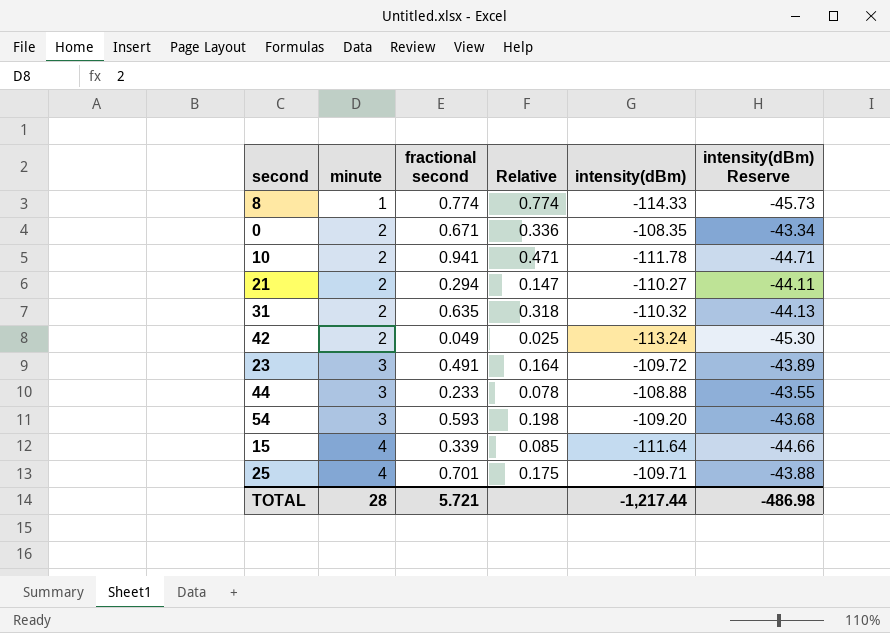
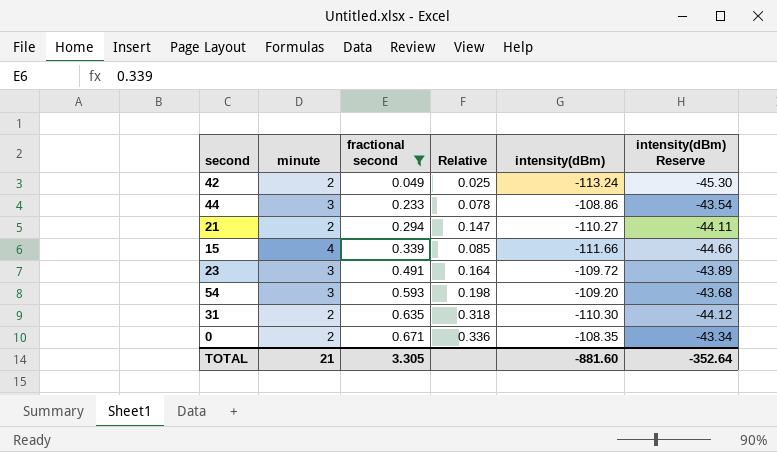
filter: none -> fractional second <= 0.671
row order: minute ascending -> fractional second ascending
44 | intensity(dBm): -108.88 -> -108.86
44 | intensity(dBm) Reserve: -43.55 -> -43.54
15 | intensity(dBm): -111.64 -> -111.66
31 | intensity(dBm): -110.32 -> -110.30
31 | intensity(dBm) Reserve: -44.13 -> -44.12
TOTAL | minute: 28 -> 21
TOTAL | fractional second: 5.721 -> 3.305
TOTAL | intensity(dBm): -1,217.44 -> -881.60
TOTAL | intensity(dBm) Reserve: -486.98 -> -352.64

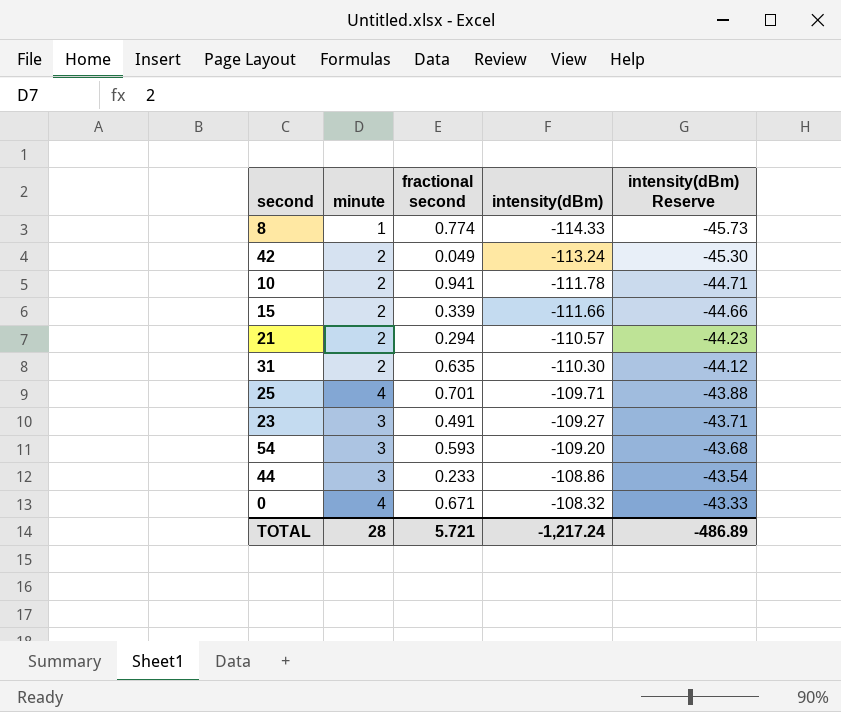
filter: fractional second <= 0.671 -> none
row order: fractional second ascending -> intensity(dBm) ascending
column Relative | formula: [fractional second] / [minute] -> none
15 | minute: 4 -> 2
21 | intensity(dBm): -110.27 -> -110.57
21 | intensity(dBm) Reserve: -44.11 -> -44.23
23 | intensity(dBm): -109.72 -> -109.27
23 | intensity(dBm) Reserve: -43.89 -> -43.71
0 | minute: 2 -> 4
0 | intensity(dBm): -108.35 -> -108.32
0 | intensity(dBm) Reserve: -43.34 -> -43.33
TOTAL | minute: 21 -> 28
TOTAL | fractional second: 3.305 -> 5.721
TOTAL | intensity(dBm): -881.60 -> -1,217.24
TOTAL | intensity(dBm) Reserve: -352.64 -> -486.89

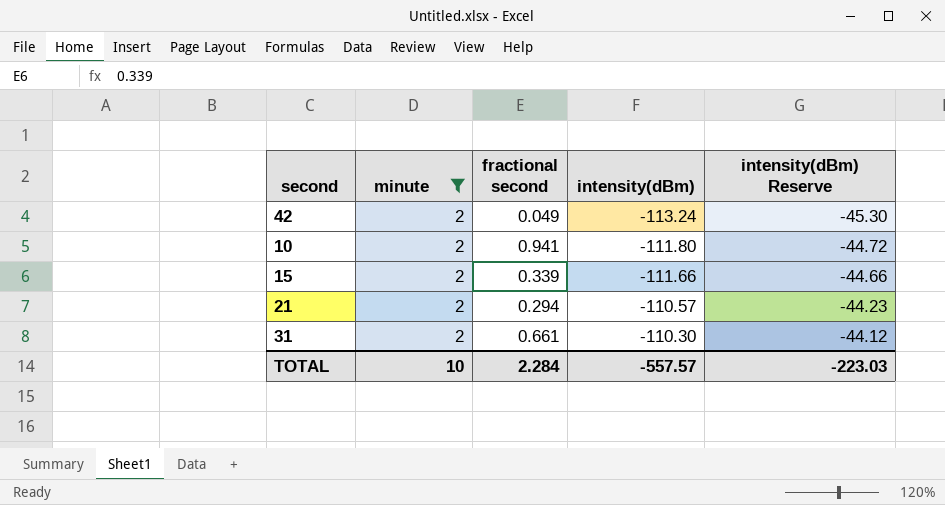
filter: none -> minute = 2
10 | intensity(dBm): -111.78 -> -111.80
10 | intensity(dBm) Reserve: -44.71 -> -44.72
31 | fractional second: 0.635 -> 0.661
TOTAL | minute: 28 -> 10
TOTAL | fractional second: 5.721 -> 2.284
TOTAL | intensity(dBm): -1,217.24 -> -557.57
TOTAL | intensity(dBm) Reserve: -486.89 -> -223.03

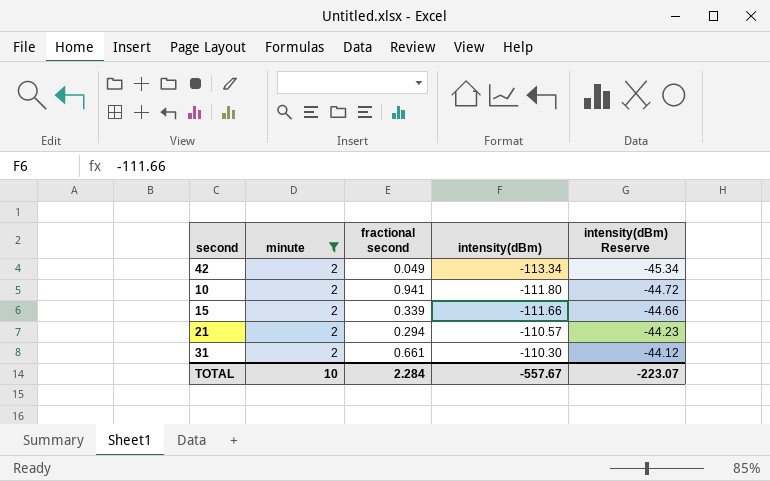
42 | intensity(dBm): -113.24 -> -113.34
42 | intensity(dBm) Reserve: -45.30 -> -45.34
TOTAL | intensity(dBm): -557.57 -> -557.67
TOTAL | intensity(dBm) Reserve: -223.03 -> -223.07

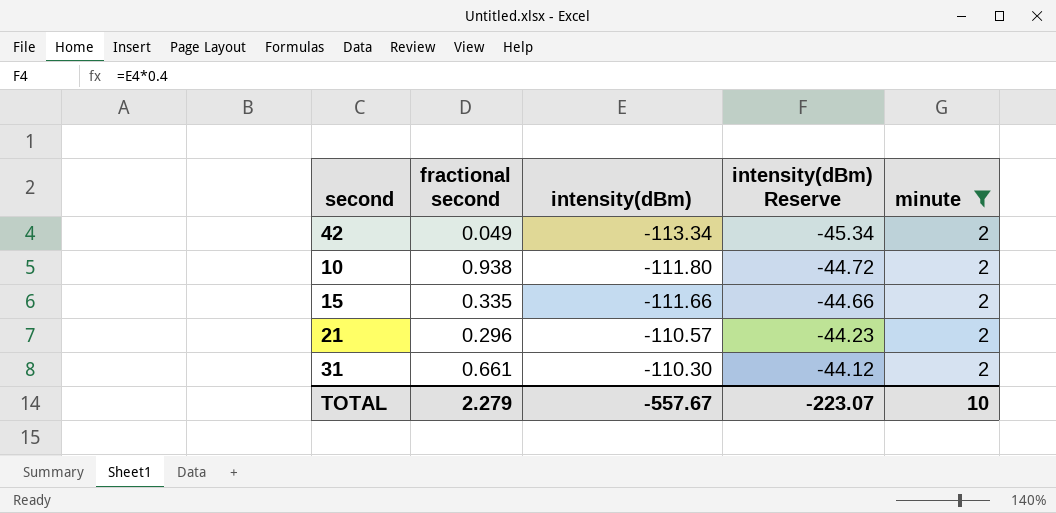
column minute | position: 2 -> 5
10 | fractional second: 0.941 -> 0.938
15 | fractional second: 0.339 -> 0.335
21 | fractional second: 0.294 -> 0.296
TOTAL | fractional second: 2.284 -> 2.279

